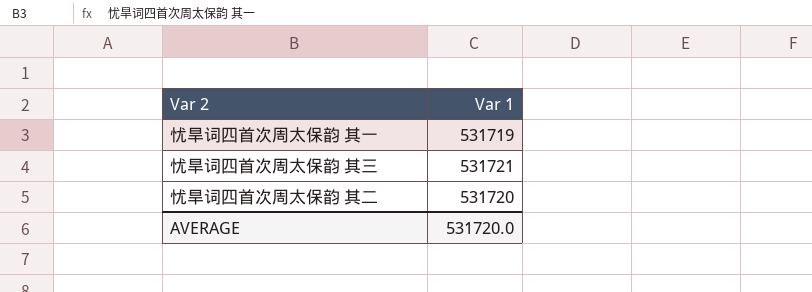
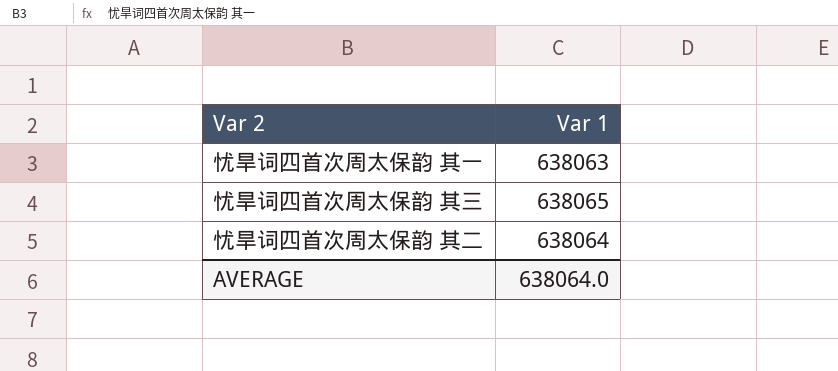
忧旱词四首次周太保韵 其一 | Var 1: 531719 -> 638063
忧旱词四首次周太保韵 其三 | Var 1: 531721 -> 638065
忧旱词四首次周太保韵 其二 | Var 1: 531720 -> 638064
AVERAGE | Var 1: 531720.0 -> 638064.0

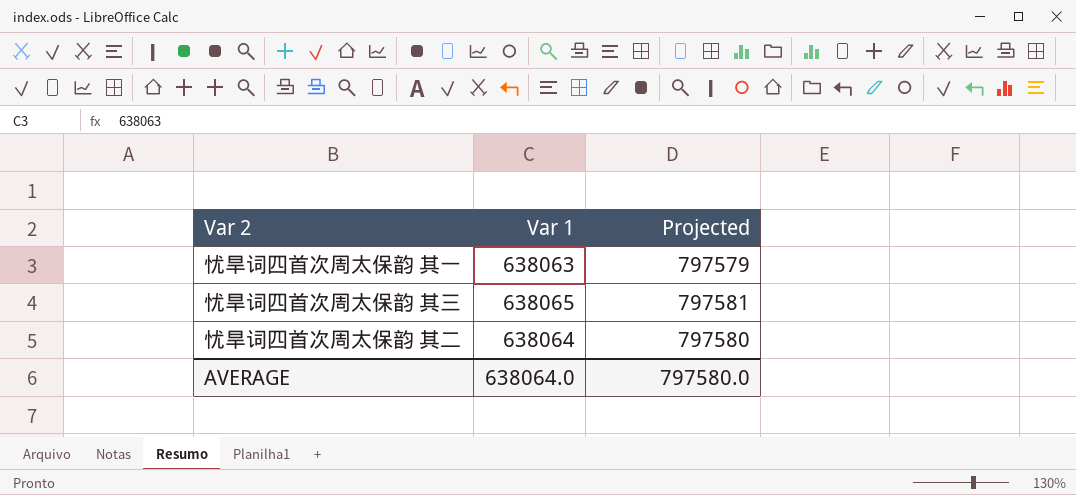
column Projected | formula: none -> [Var 1] * 1.25

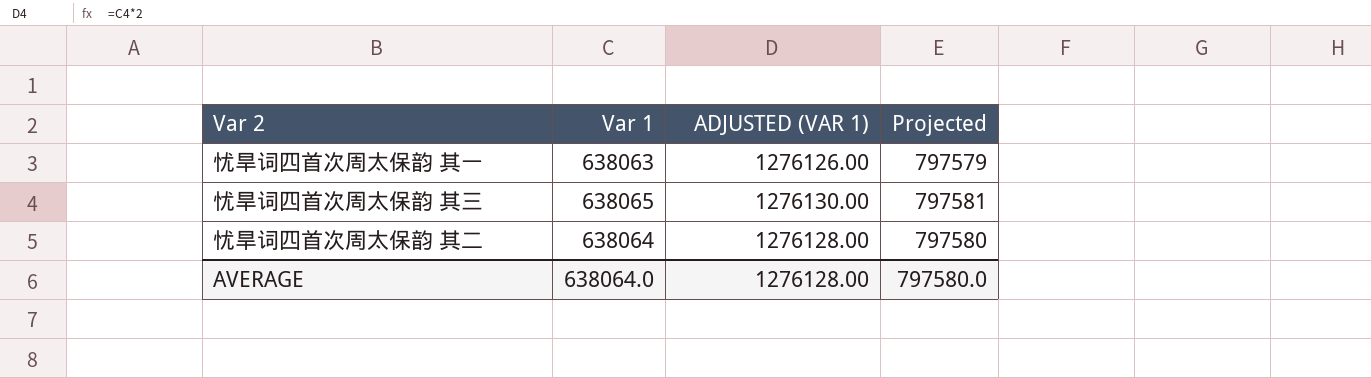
column ADJUSTED (VAR 1) | formula: none -> [Var 1] * 2

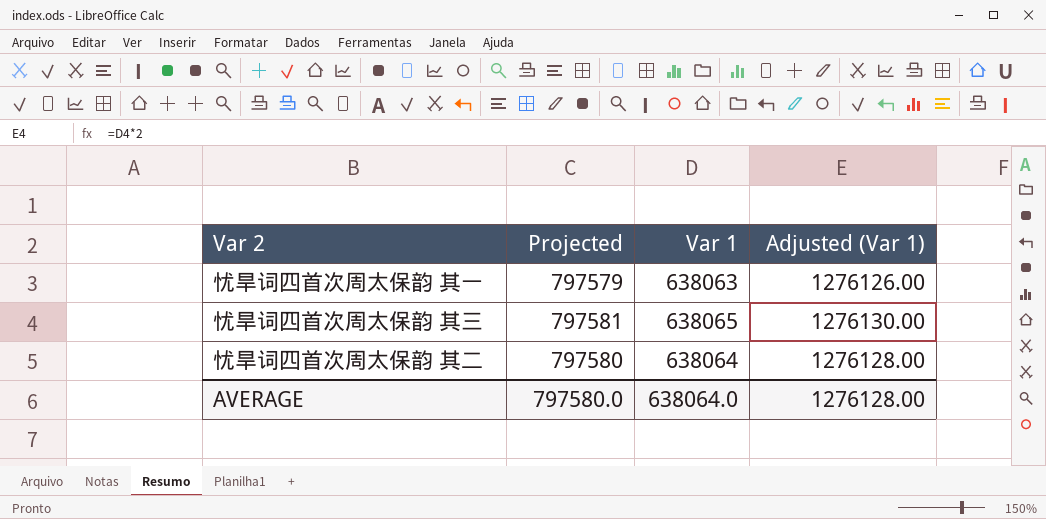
column Projected | position: 4 -> 2
column name: ADJUSTED (VAR 1) -> Adjusted (Var 1)

